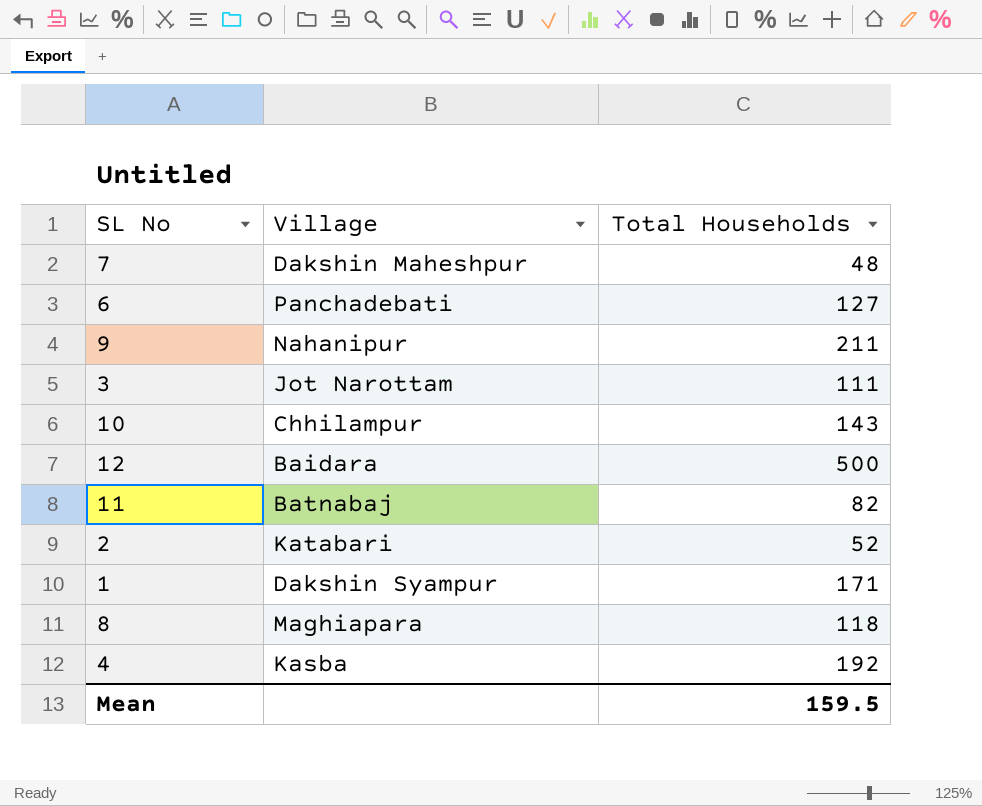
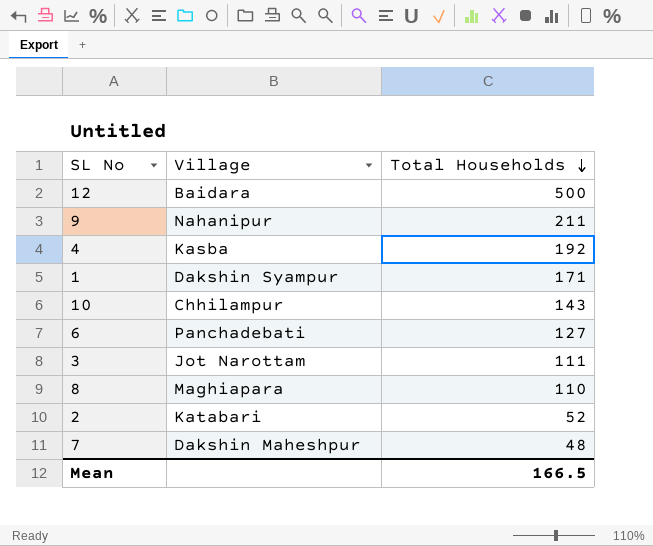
row order: none -> Total Households descending
row 11: Batnabaj | 82 -> none
8 | Total Households: 118 -> 110
Mean | Total Households: 159.5 -> 166.5

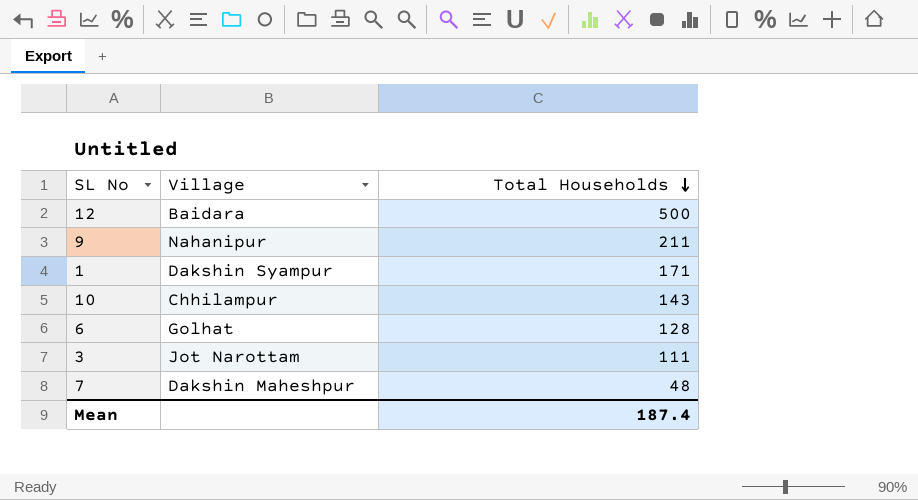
row 4: Kasba | 192 -> none
row 8: Maghiapara | 110 -> none
row 2: Katabari | 52 -> none
6 | Village: Panchadebati -> Golhat
6 | Total Households: 127 -> 128
Mean | Total Households: 166.5 -> 187.4

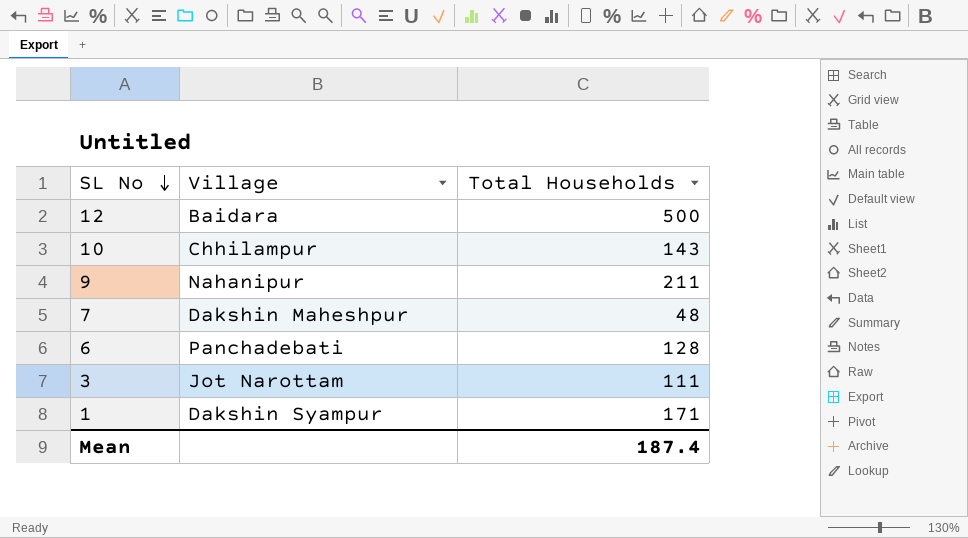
row order: Total Households descending -> SL No descending
6 | Village: Golhat -> Panchadebati

